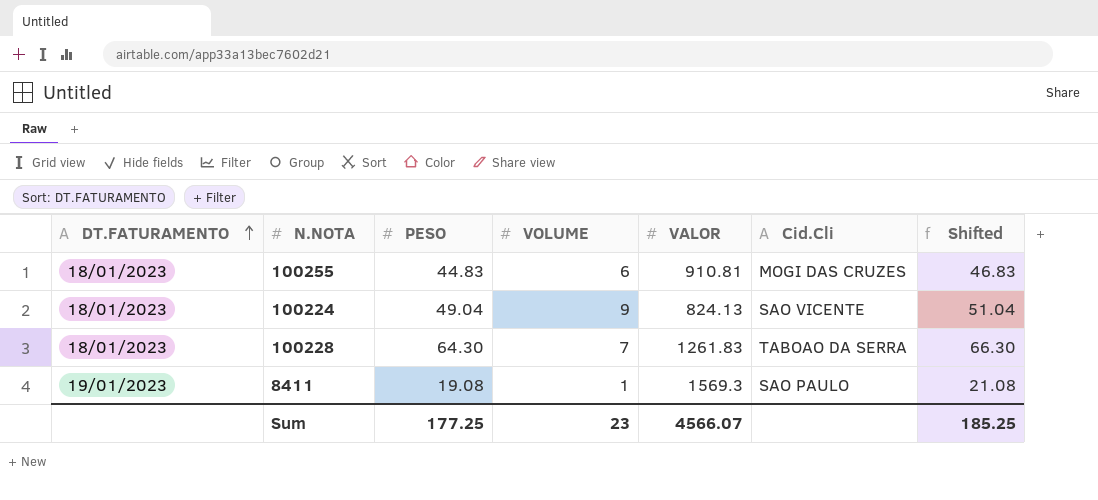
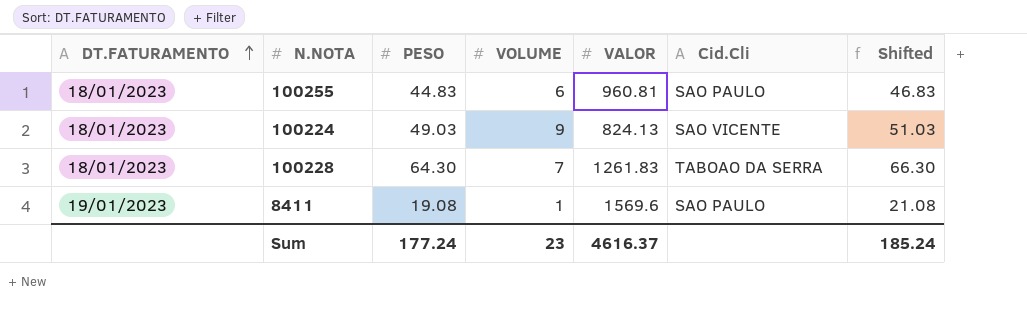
100255 | VALOR: 910.81 -> 960.81
100255 | Cid.Cli: MOGI DAS CRUZES -> SAO PAULO
100224 | PESO: 49.04 -> 49.03
100224 | Shifted: 51.04 -> 51.03
8411 | VALOR: 1569.3 -> 1569.6
Sum | PESO: 177.25 -> 177.24
Sum | VALOR: 4566.07 -> 4616.37
Sum | Shifted: 185.25 -> 185.24

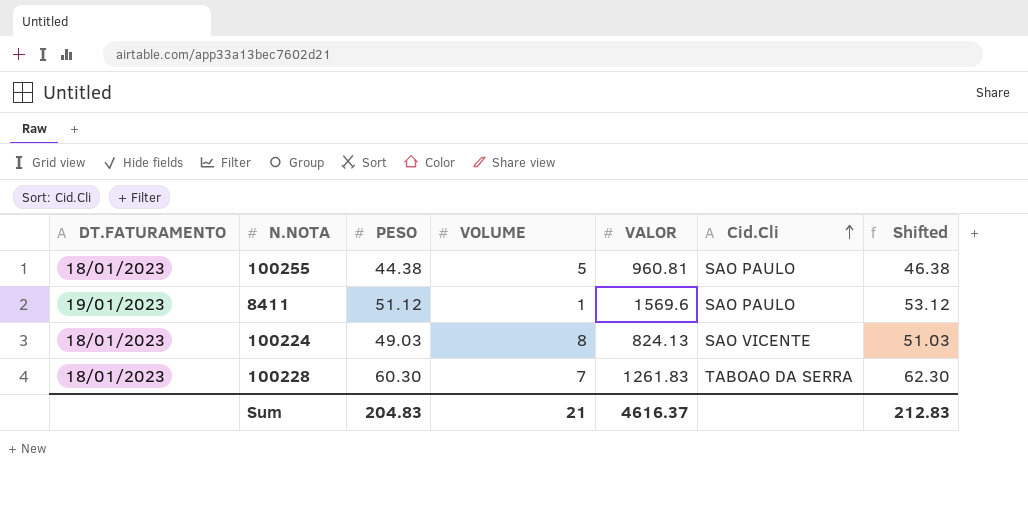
row order: DT.FATURAMENTO ascending -> Cid.Cli ascending
100255 | PESO: 44.83 -> 44.38
100255 | VOLUME: 6 -> 5
100255 | Shifted: 46.83 -> 46.38
8411 | PESO: 19.08 -> 51.12
8411 | Shifted: 21.08 -> 53.12
100224 | VOLUME: 9 -> 8
100228 | PESO: 64.30 -> 60.30
100228 | Shifted: 66.30 -> 62.30
Sum | PESO: 177.24 -> 204.83
Sum | VOLUME: 23 -> 21
Sum | Shifted: 185.24 -> 212.83

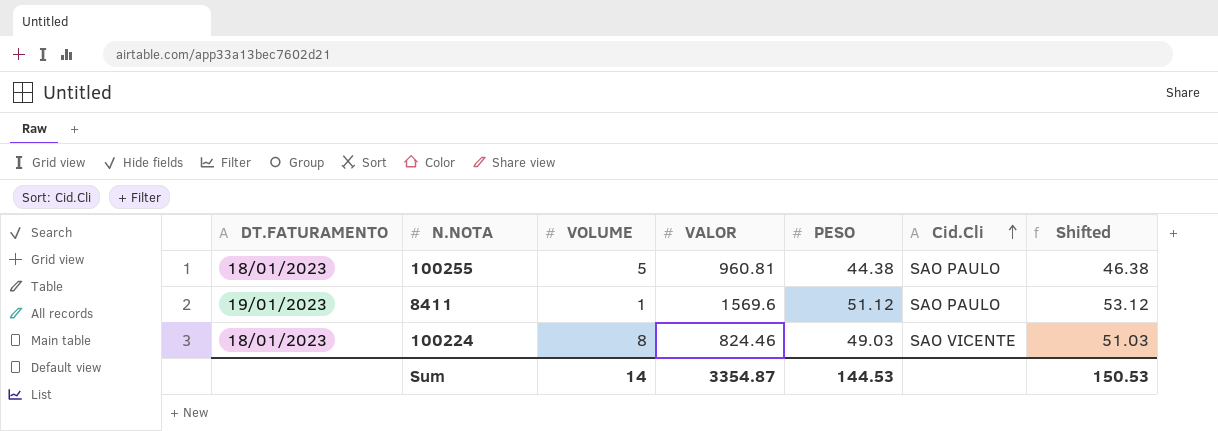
column PESO | position: 3 -> 5
row 100228: 18/01/2023 | 60.30 | 7 | 1261.83 | TABOAO DA SERRA | 62.30 -> none
100224 | VALOR: 824.13 -> 824.46
Sum | VOLUME: 21 -> 14
Sum | VALOR: 4616.37 -> 3354.87
Sum | PESO: 204.83 -> 144.53
Sum | Shifted: 212.83 -> 150.53

